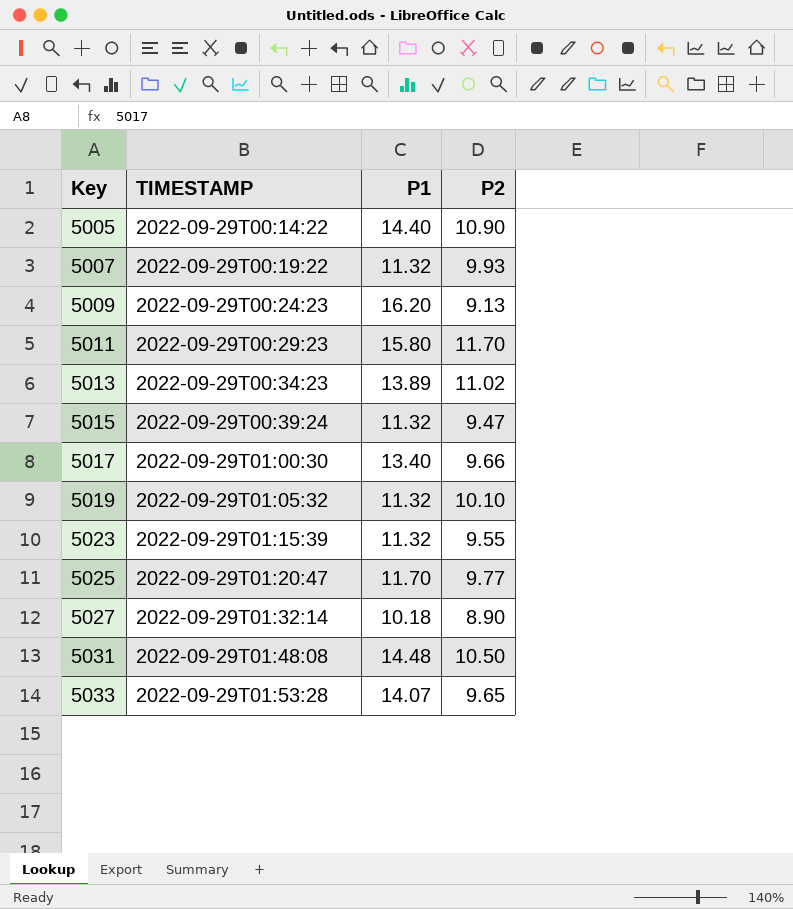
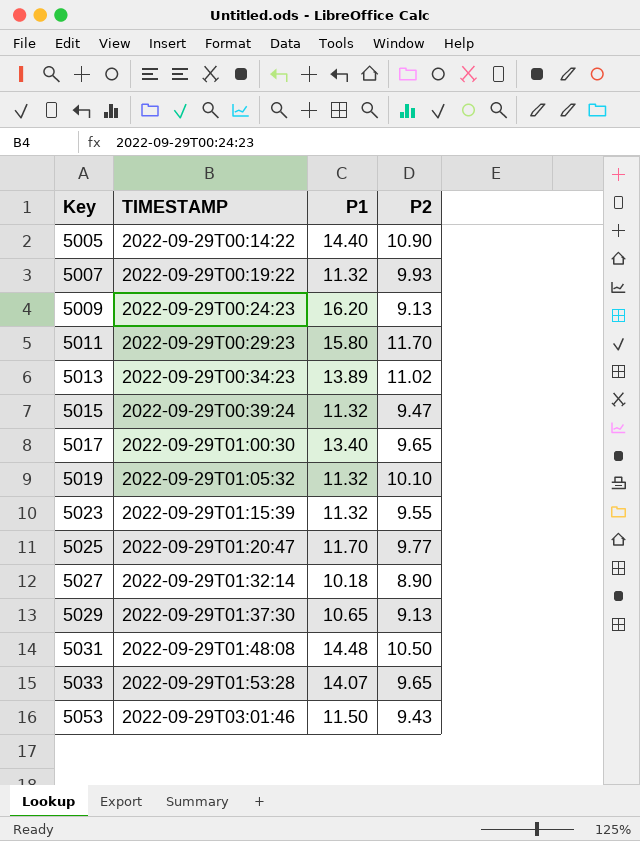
5017 | P2: 9.66 -> 9.65
row 5029: none -> 2022-09-29T01:37:30 | 10.65 | 9.13
row 5053: none -> 2022-09-29T03:01:46 | 11.50 | 9.43

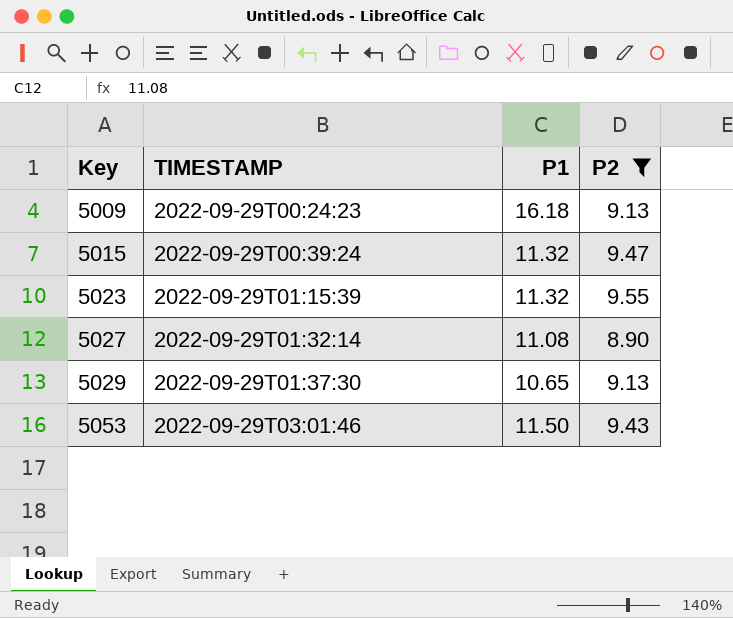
filter: none -> P2 <= 9.55
5009 | P1: 16.20 -> 16.18
5027 | P1: 10.18 -> 11.08

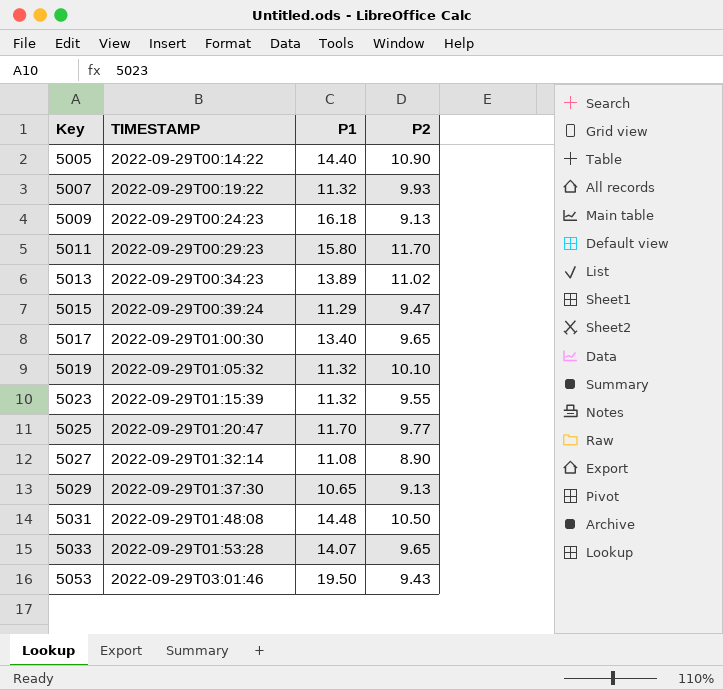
filter: P2 <= 9.55 -> none
5015 | P1: 11.32 -> 11.29
5053 | P1: 11.50 -> 19.50

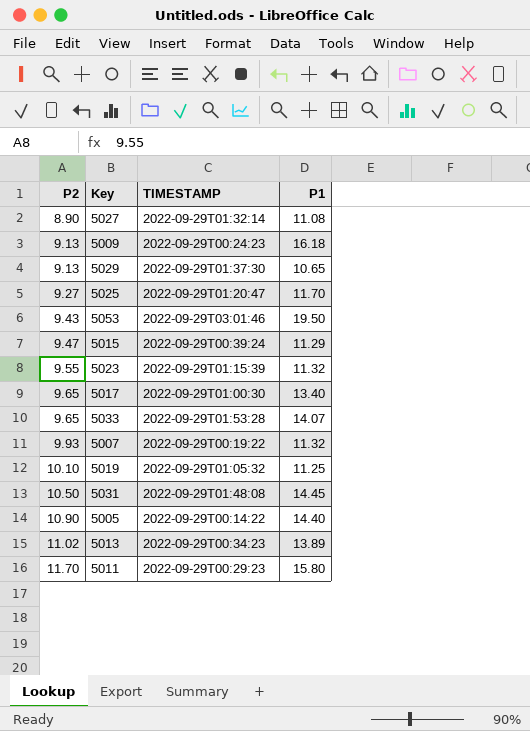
row order: Key ascending -> P2 ascending
column P2 | position: 4 -> 1
5025 | P2: 9.77 -> 9.27
5019 | P1: 11.32 -> 11.25
5031 | P1: 14.48 -> 14.45

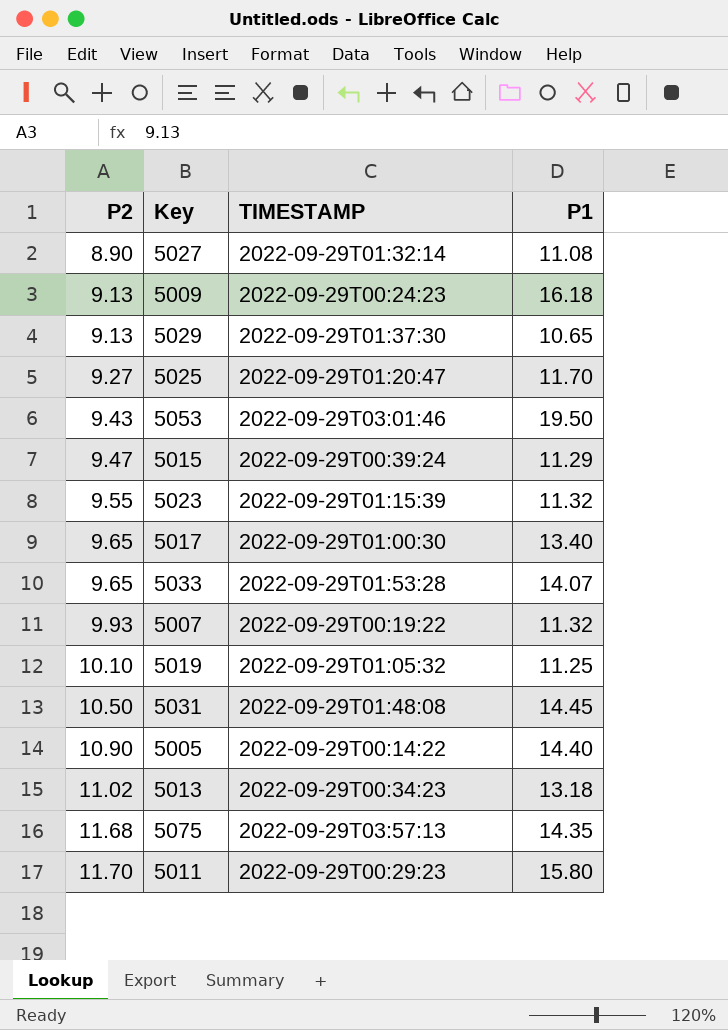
5013 | P1: 13.89 -> 13.18
row 5075: none -> 11.68 | 2022-09-29T03:57:13 | 14.35

